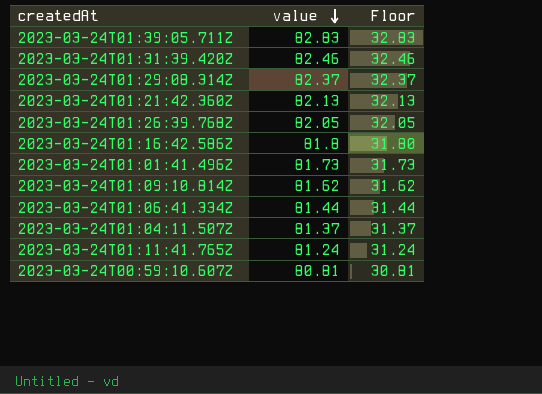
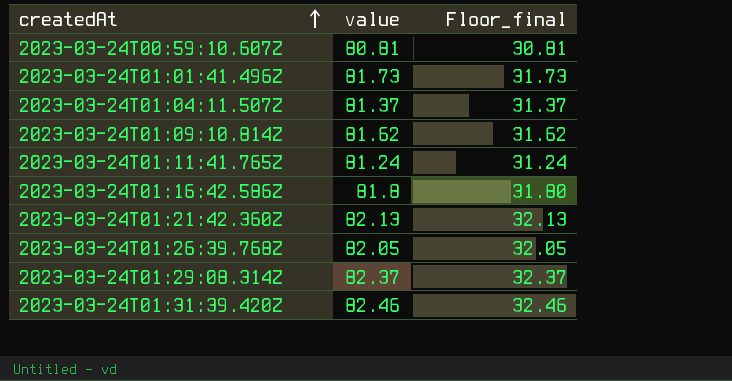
row order: value descending -> createdAt ascending
column name: Floor -> Floor_final
row 2023-03-24T01:39:05.711Z: 82.83 | 32.83 -> none
row 2023-03-24T01:06:41.334Z: 81.44 | 31.44 -> none

